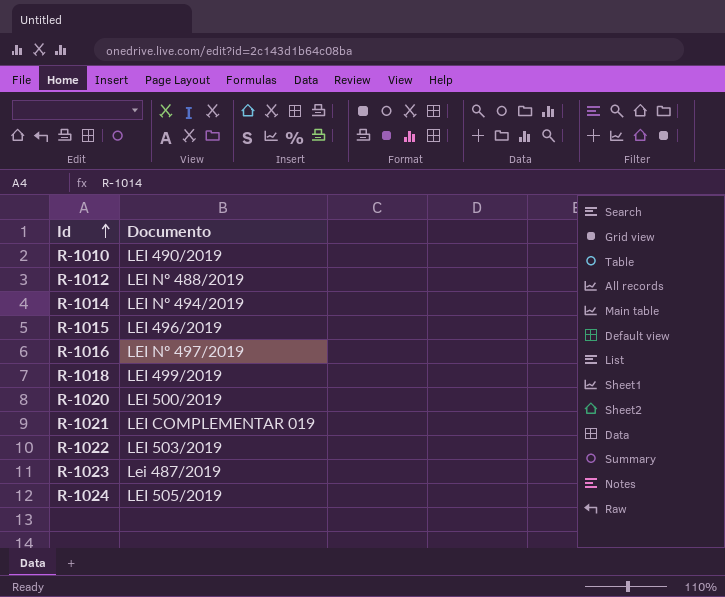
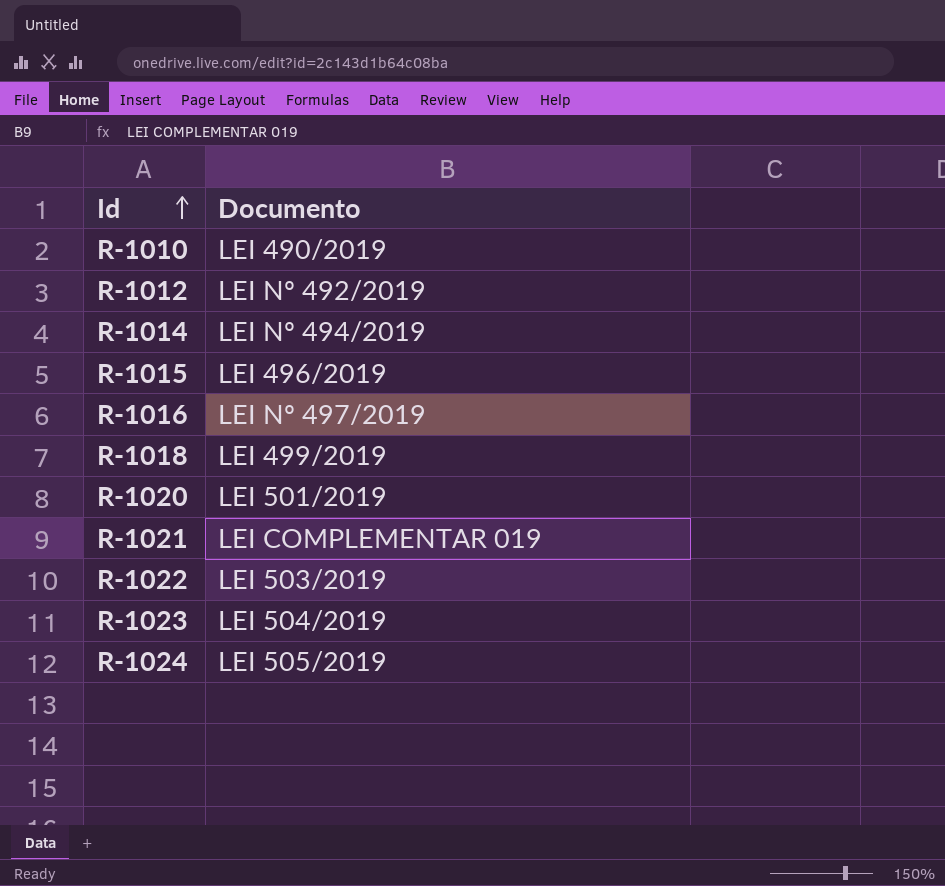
R-1012 | Documento: LEI Nº 488/2019 -> LEI Nº 492/2019
R-1020 | Documento: LEI 500/2019 -> LEI 501/2019
R-1023 | Documento: Lei 487/2019 -> LEI 504/2019

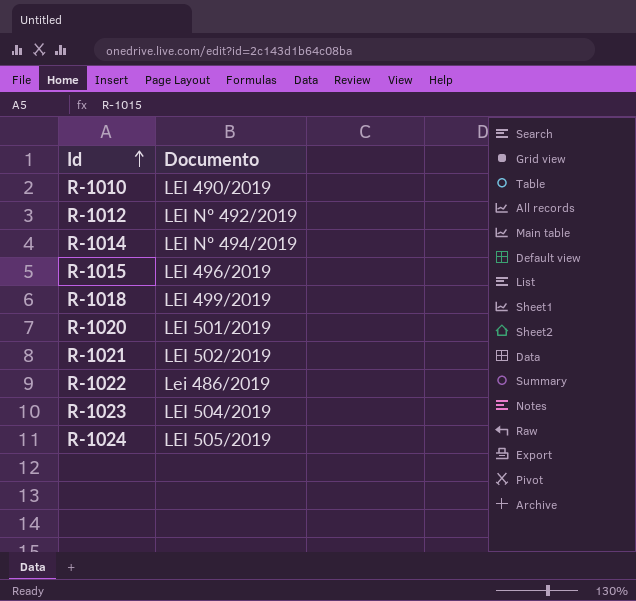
row R-1016: LEI Nº 497/2019 -> none
R-1021 | Documento: LEI COMPLEMENTAR 019 -> LEI 502/2019
R-1022 | Documento: LEI 503/2019 -> Lei 486/2019

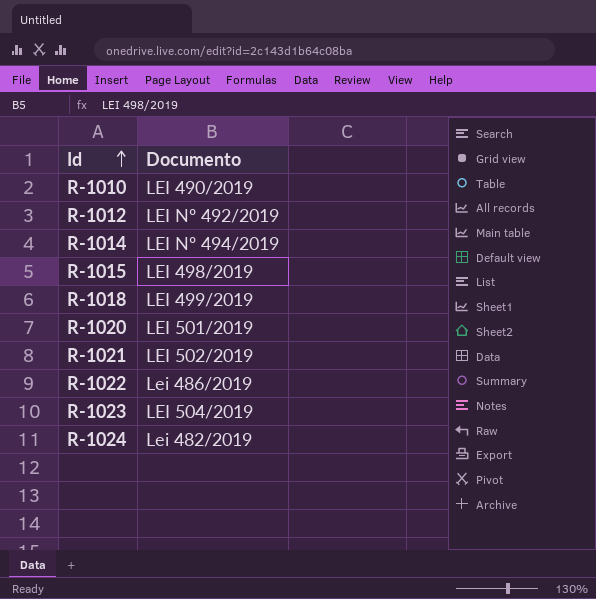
R-1015 | Documento: LEI 496/2019 -> LEI 498/2019
R-1024 | Documento: LEI 505/2019 -> Lei 482/2019

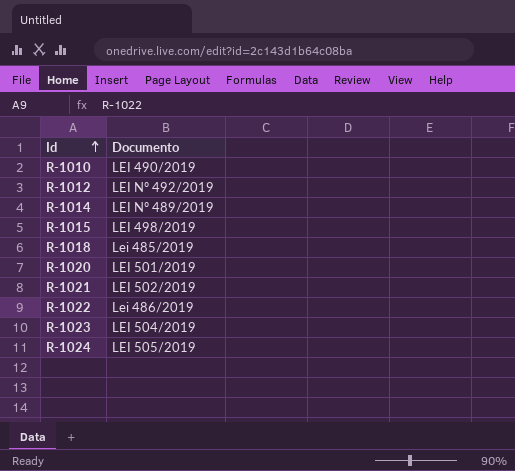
R-1014 | Documento: LEI Nº 494/2019 -> LEI Nº 489/2019
R-1018 | Documento: LEI 499/2019 -> Lei 485/2019
R-1024 | Documento: Lei 482/2019 -> LEI 505/2019

